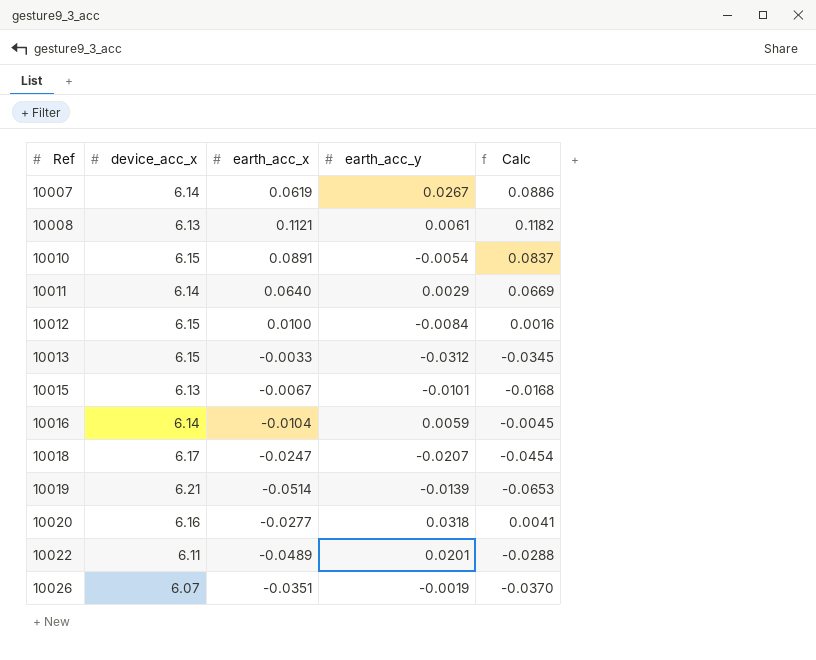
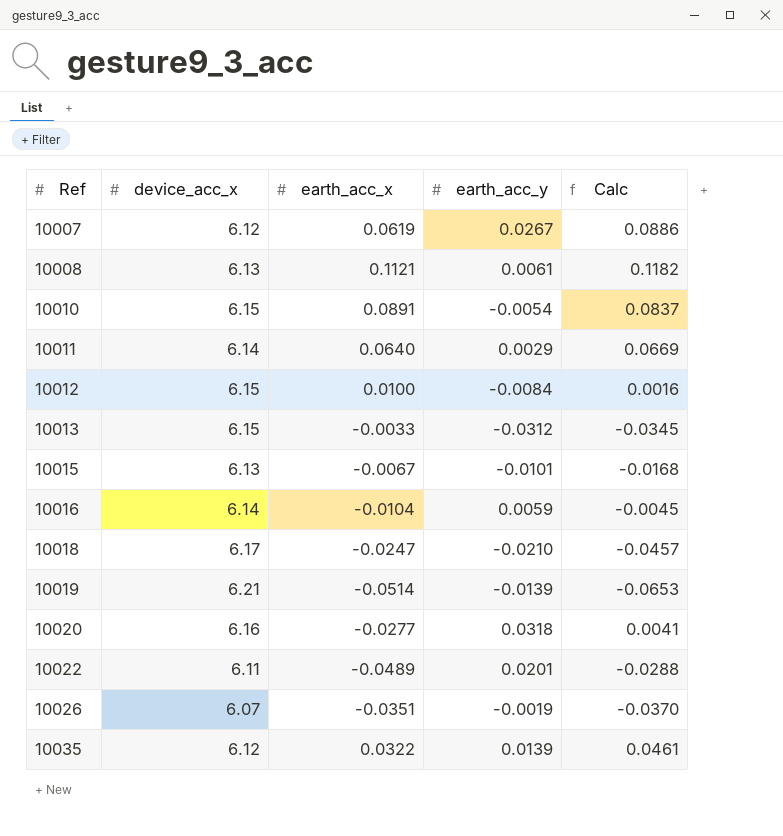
10007 | device_acc_x: 6.14 -> 6.12
10018 | earth_acc_y: -0.0207 -> -0.0210
10018 | Calc: -0.0454 -> -0.0457
row 10035: none -> 6.12 | 0.0322 | 0.0139 | 0.0461

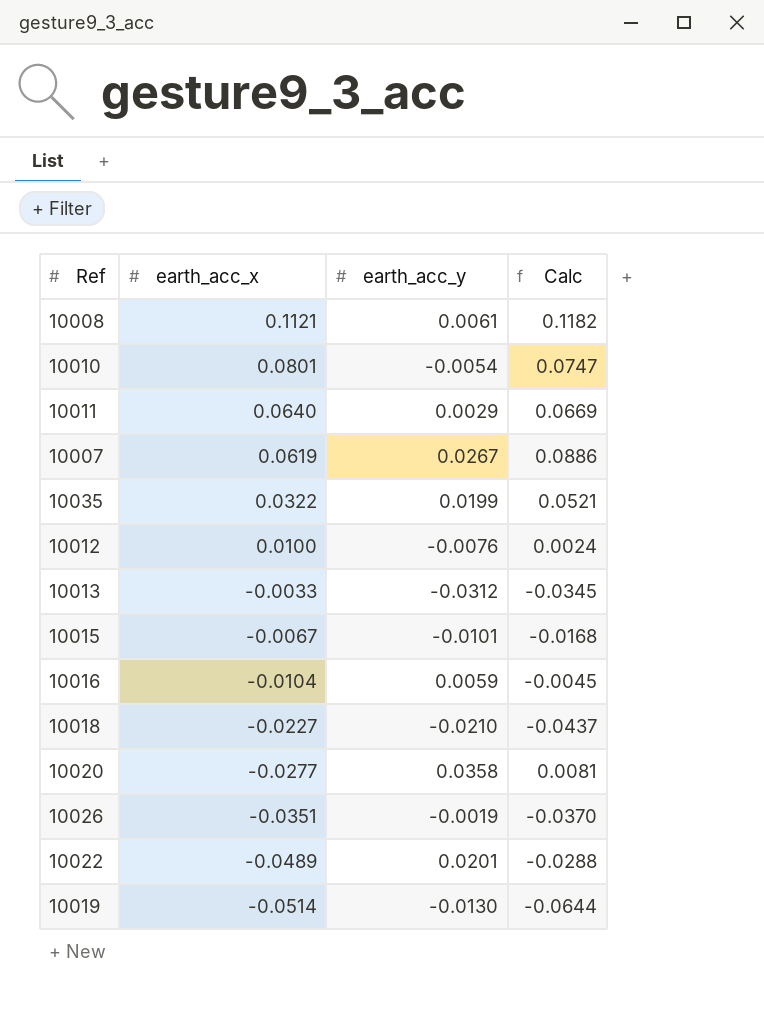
row order: Ref ascending -> earth_acc_x descending
column device_acc_x | position: 2 -> none
10010 | earth_acc_x: 0.0891 -> 0.0801
10010 | Calc: 0.0837 -> 0.0747
10035 | earth_acc_y: 0.0139 -> 0.0199
10035 | Calc: 0.0461 -> 0.0521
10012 | earth_acc_y: -0.0084 -> -0.0076
10012 | Calc: 0.0016 -> 0.0024
10018 | earth_acc_x: -0.0247 -> -0.0227
10018 | Calc: -0.0457 -> -0.0437
10020 | earth_acc_y: 0.0318 -> 0.0358
10020 | Calc: 0.0041 -> 0.0081
10019 | earth_acc_y: -0.0139 -> -0.0130
10019 | Calc: -0.0653 -> -0.0644

